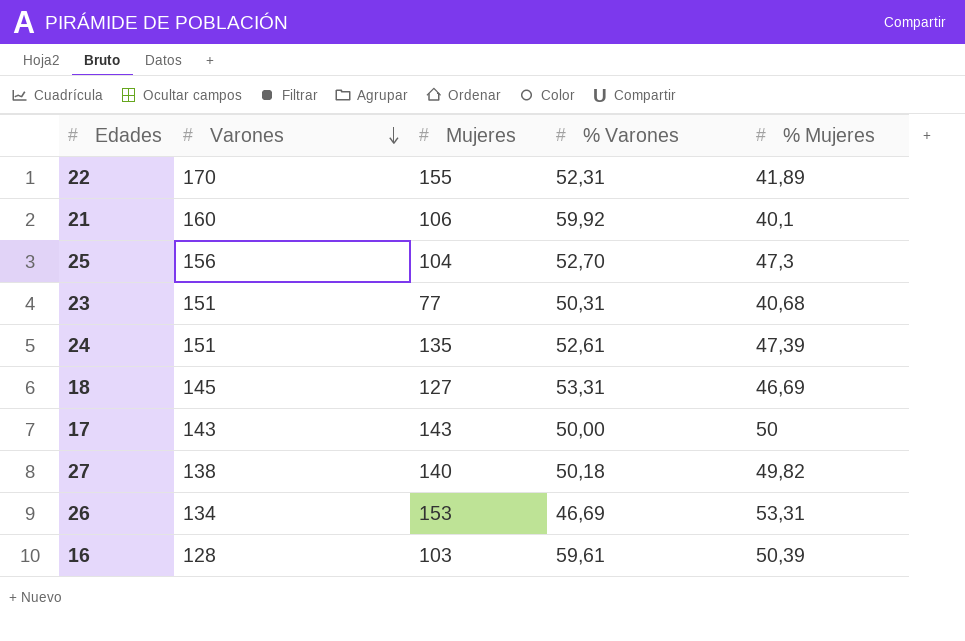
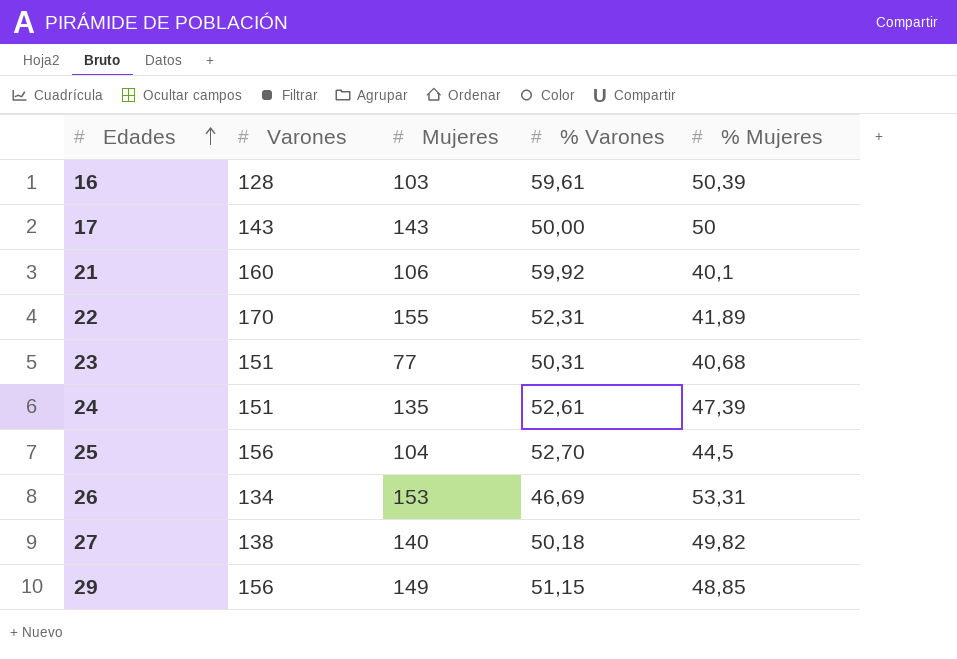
row order: Varones descending -> Edades ascending
row 18: 145 | 127 | 53,31 | 46,69 -> none
25 | % Mujeres: 47,3 -> 44,5
row 29: none -> 156 | 149 | 51,15 | 48,85

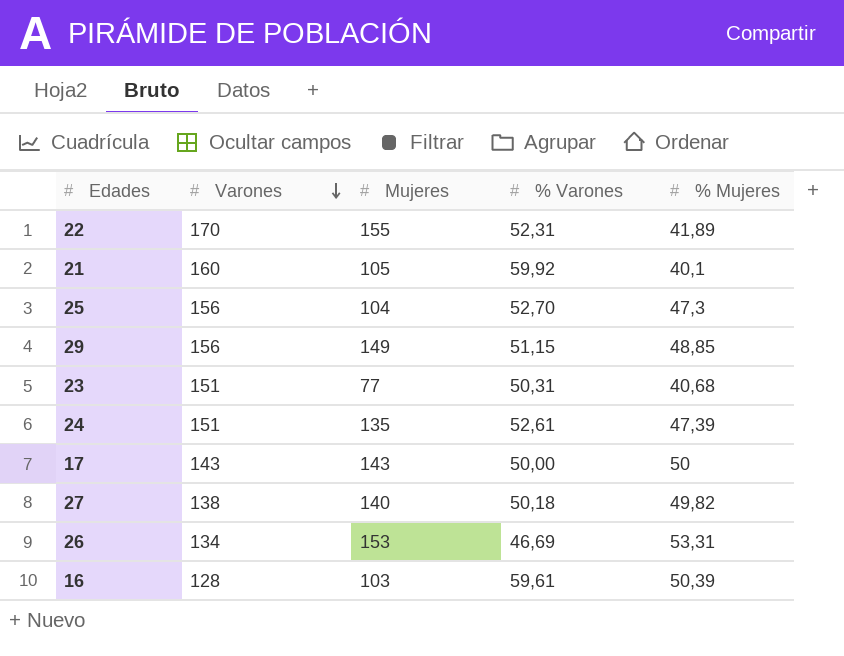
row order: Edades ascending -> Varones descending
21 | Mujeres: 106 -> 105
25 | % Mujeres: 44,5 -> 47,3

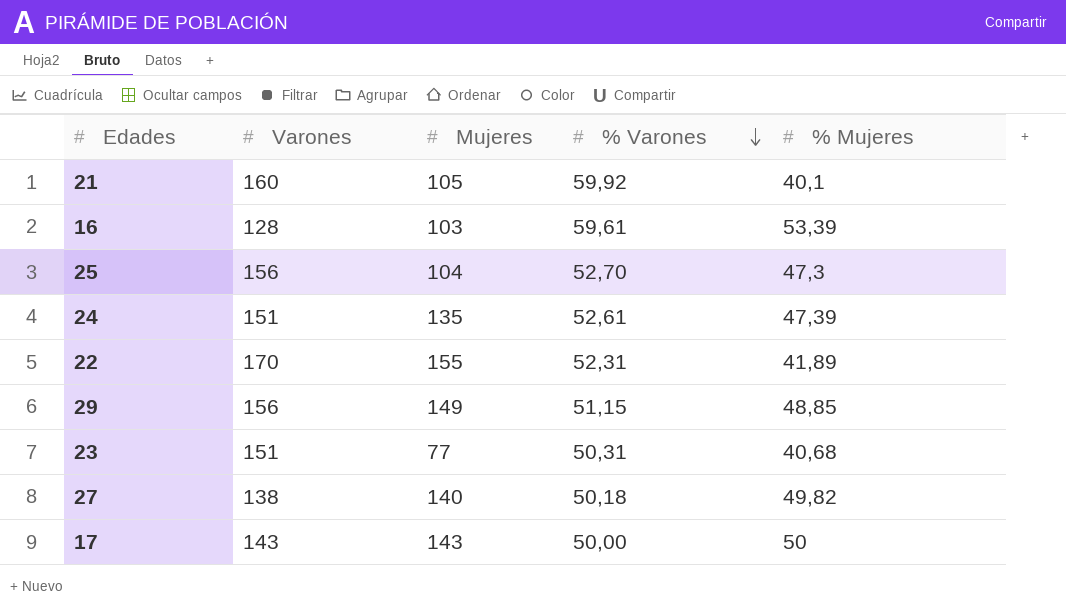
row order: Varones descending -> % Varones descending
row 26: 134 | 153 | 46,69 | 53,31 -> none
16 | % Mujeres: 50,39 -> 53,39

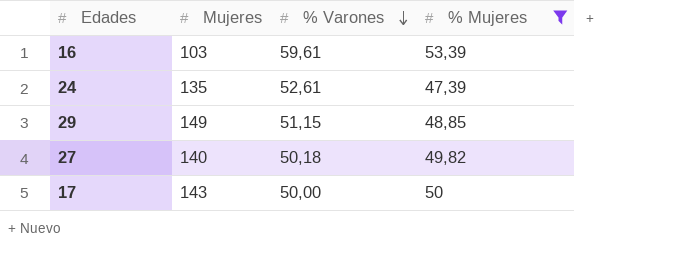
filter: none -> % Mujeres >= 47,39
column Varones | position: 2 -> none

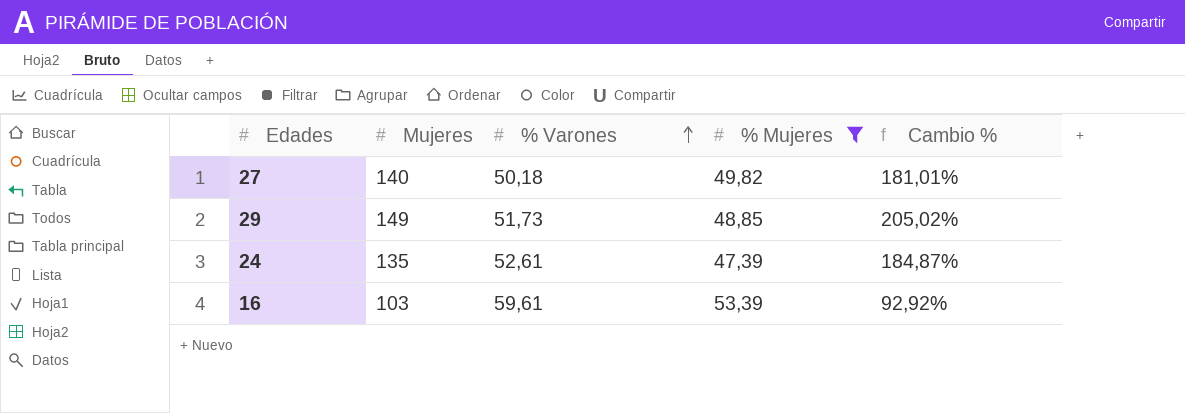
row order: % Varones descending -> % Varones ascending
column Cambio % | formula: none -> ([Mujeres] - [% Mujeres]) / [% Mujeres]
row 17: 143 | 50,00 | 50 -> none
29 | % Varones: 51,15 -> 51,73

